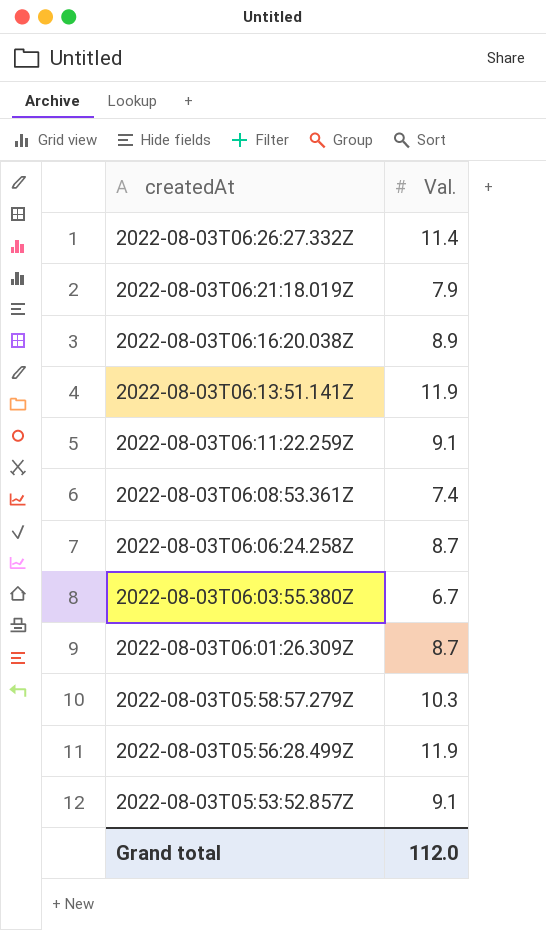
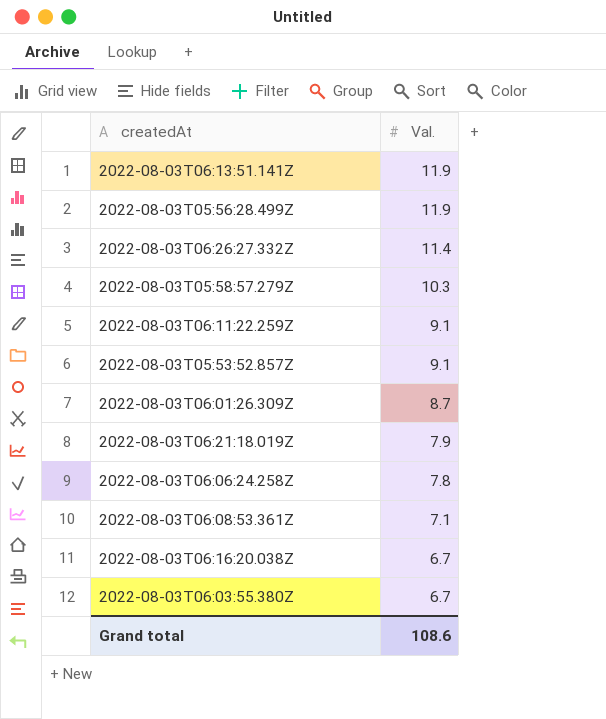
row order: createdAt descending -> Val. descending
2022-08-03T06:06:24.258Z | Val.: 8.7 -> 7.8
2022-08-03T06:08:53.361Z | Val.: 7.4 -> 7.1
2022-08-03T06:16:20.038Z | Val.: 8.9 -> 6.7
Grand total | Val.: 112.0 -> 108.6

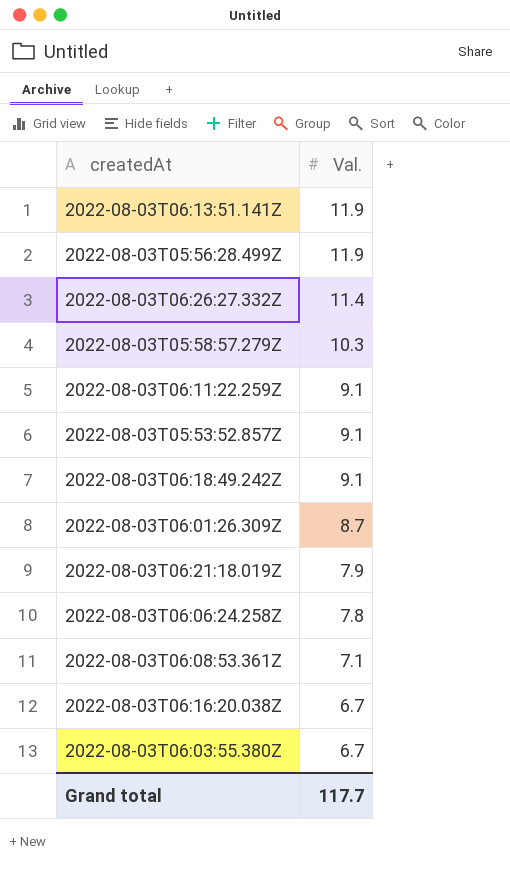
row 2022-08-03T06:18:49.242Z: none -> 9.1
Grand total | Val.: 108.6 -> 117.7

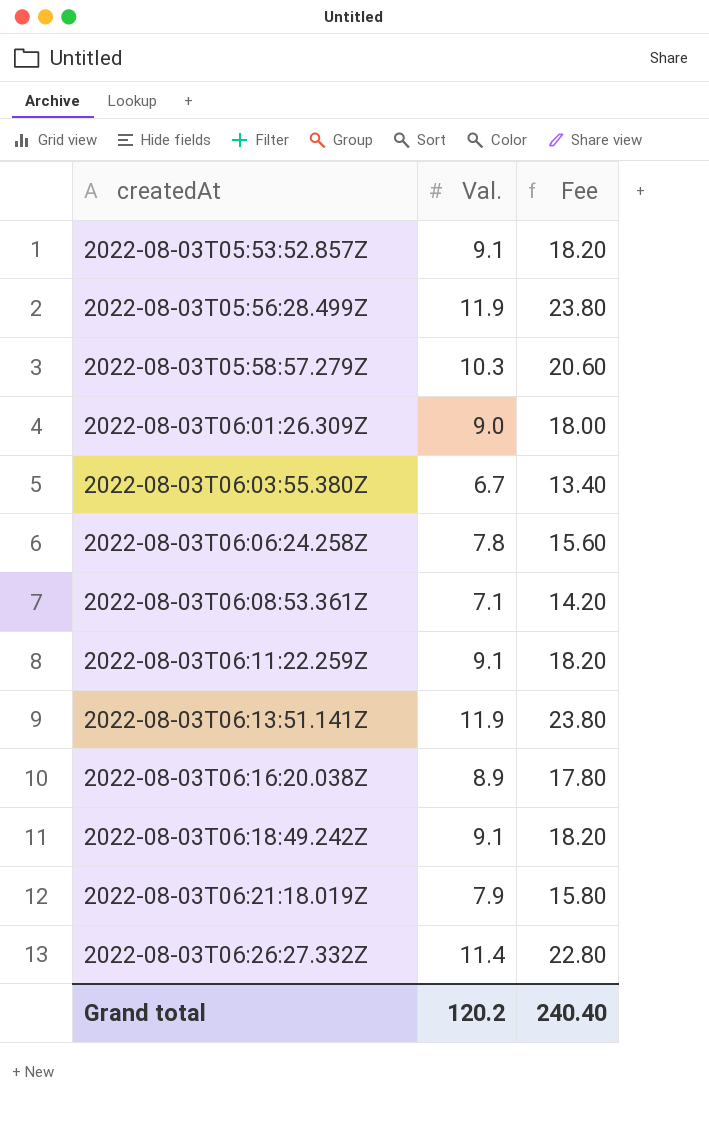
row order: Val. descending -> createdAt ascending
column Fee | formula: none -> [Val.] * 2
2022-08-03T06:01:26.309Z | Val.: 8.7 -> 9.0
2022-08-03T06:16:20.038Z | Val.: 6.7 -> 8.9
Grand total | Val.: 117.7 -> 120.2

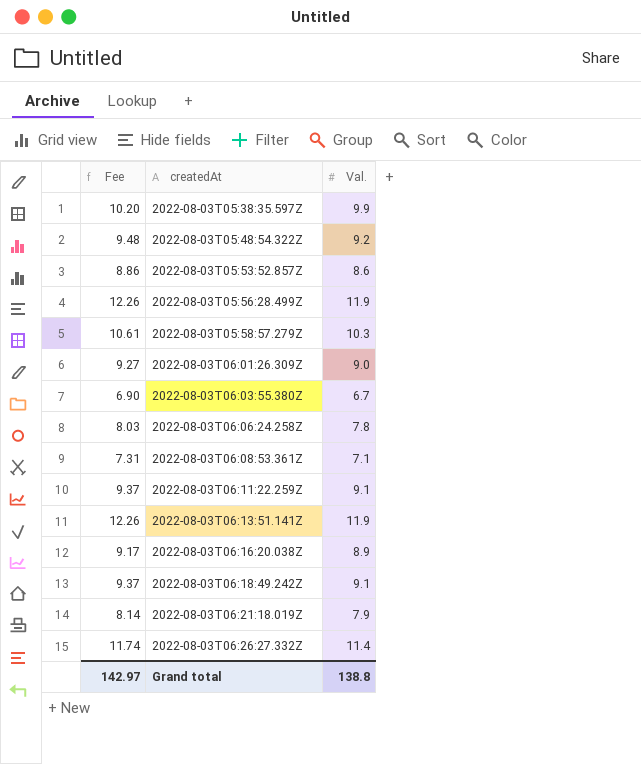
column Fee | formula: [Val.] * 2 -> [Val.] * 1.03
column Fee | position: 3 -> 1
row 2022-08-03T05:38:35.597Z: none -> 10.20 | 9.9
row 2022-08-03T05:48:54.322Z: none -> 9.48 | 9.2
2022-08-03T05:53:52.857Z | Val.: 9.1 -> 8.6
Grand total | Fee: 240.40 -> 142.97
Grand total | Val.: 120.2 -> 138.8

